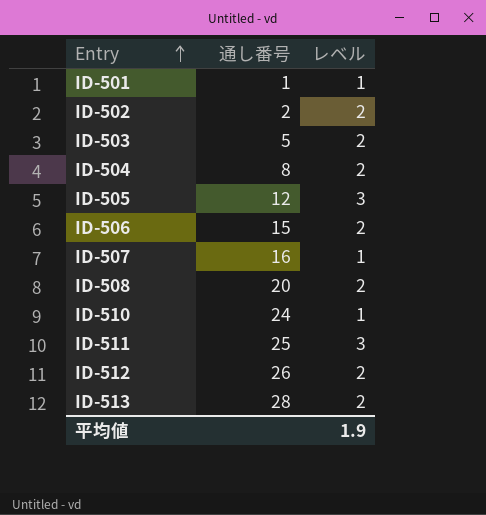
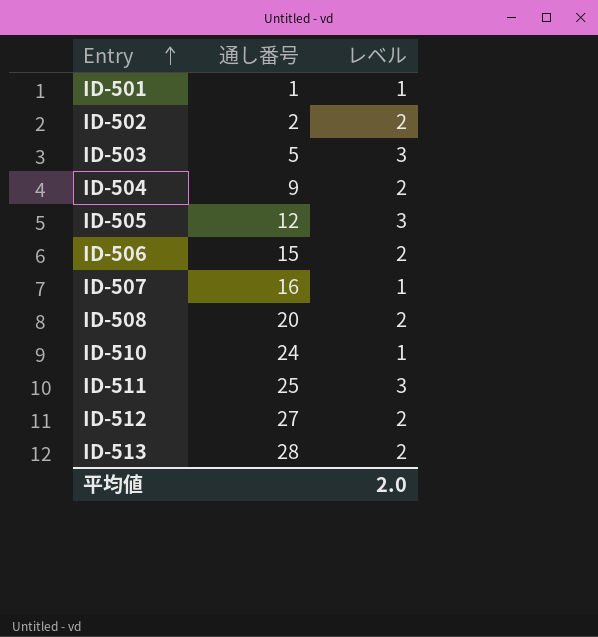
ID-503 | レベル: 2 -> 3
ID-504 | 通し番号: 8 -> 9
ID-512 | 通し番号: 26 -> 27
平均値 | レベル: 1.9 -> 2.0

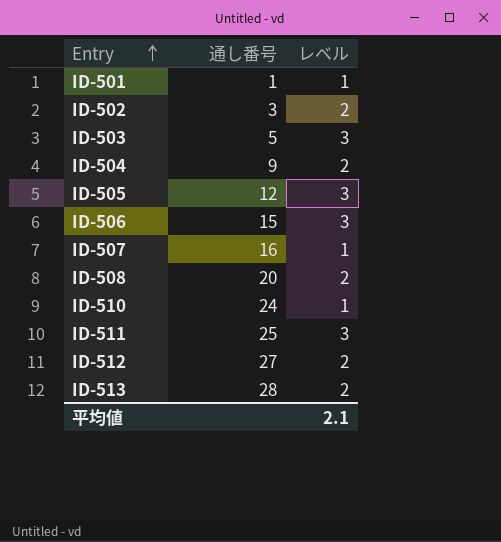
ID-502 | 通し番号: 2 -> 3
ID-506 | レベル: 2 -> 3
平均値 | レベル: 2.0 -> 2.1

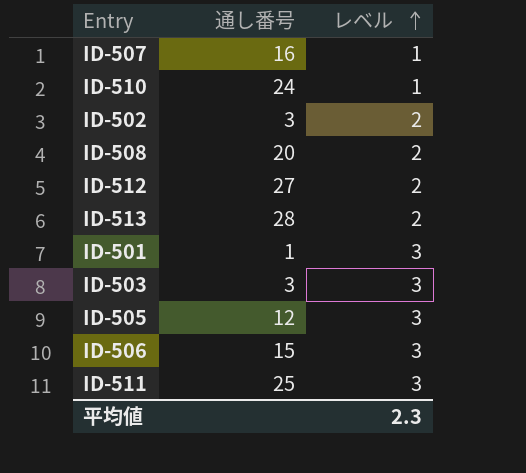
row order: Entry ascending -> レベル ascending
row ID-504: 9 | 2 -> none
ID-501 | レベル: 1 -> 3
ID-503 | 通し番号: 5 -> 3
平均値 | レベル: 2.1 -> 2.3

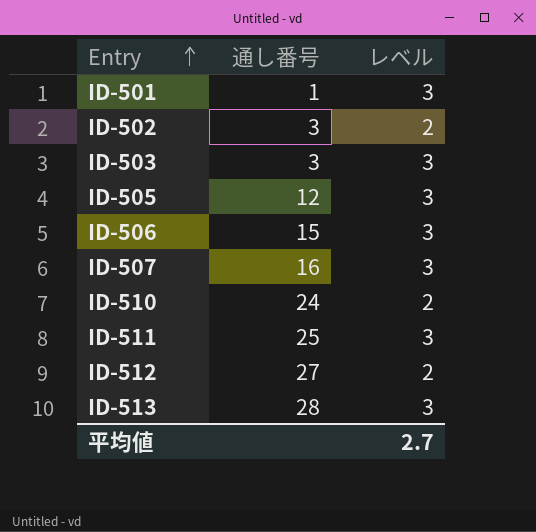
row order: レベル ascending -> Entry ascending
row ID-508: 20 | 2 -> none
ID-507 | レベル: 1 -> 3
ID-510 | レベル: 1 -> 2
ID-513 | レベル: 2 -> 3
平均値 | レベル: 2.3 -> 2.7

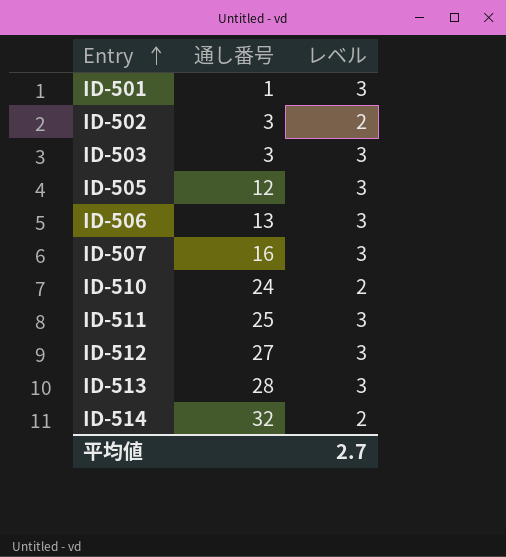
ID-506 | 通し番号: 15 -> 13
ID-512 | レベル: 2 -> 3
row ID-514: none -> 32 | 2

